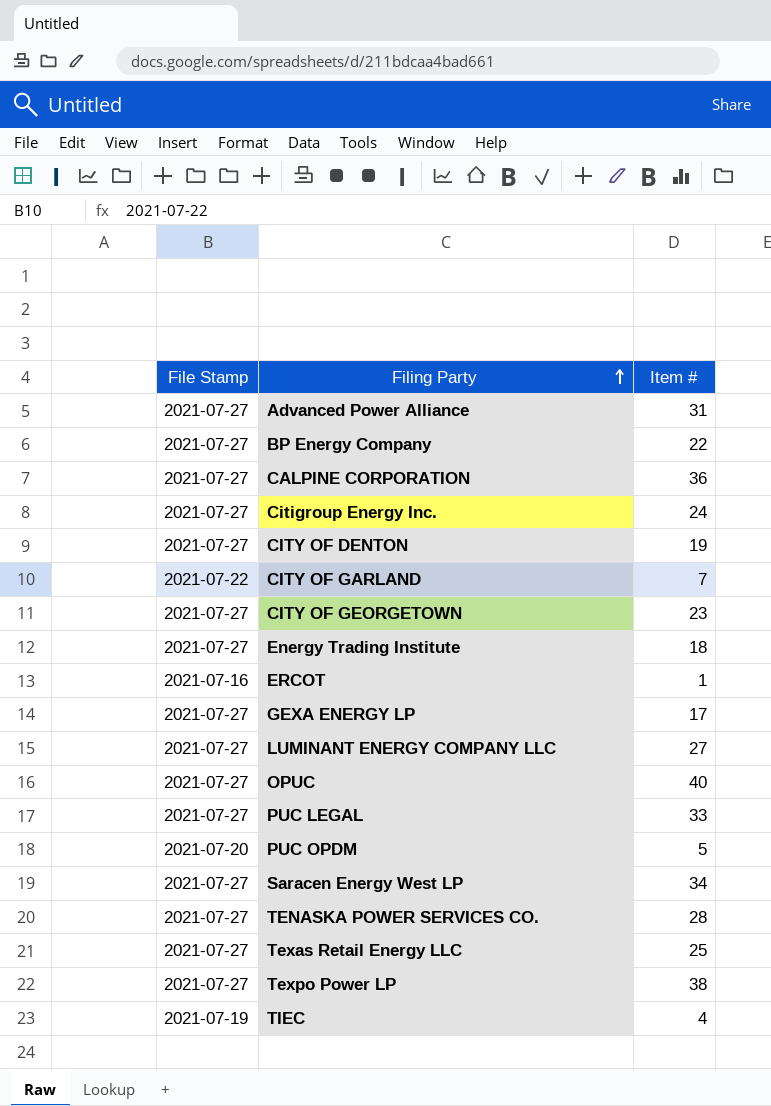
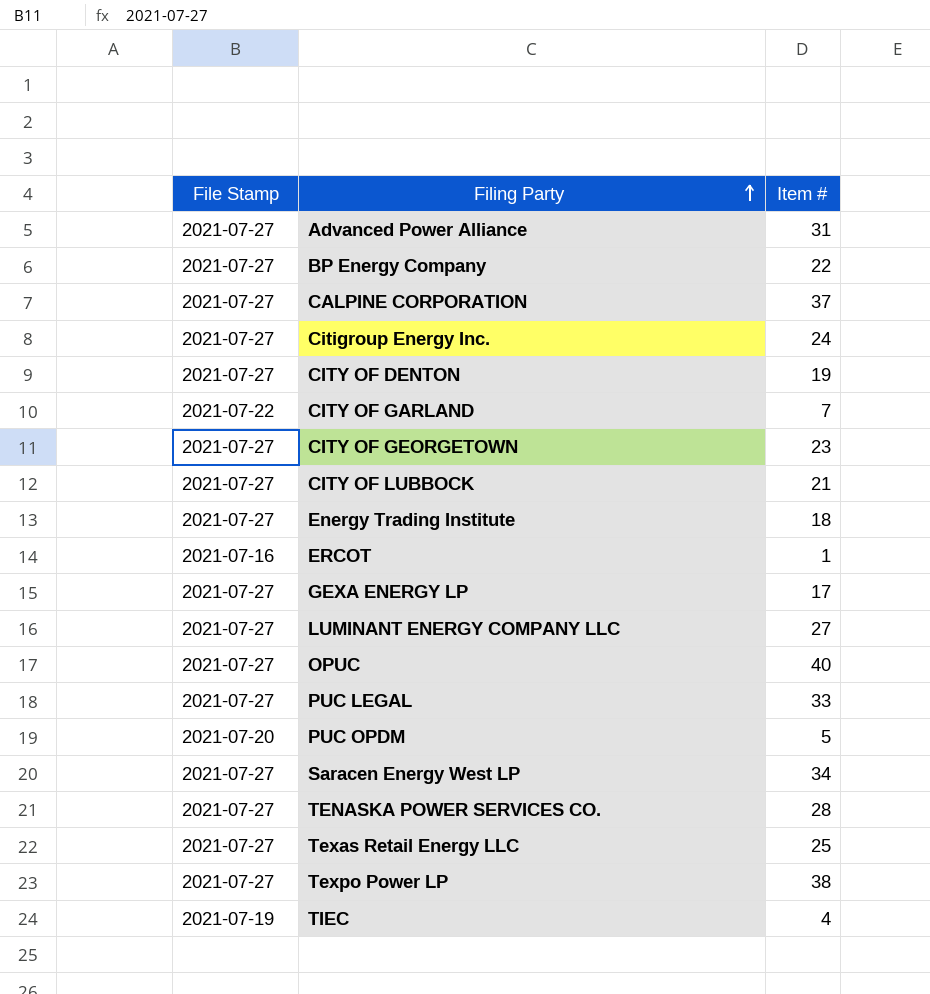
CALPINE CORPORATION | Item #: 36 -> 37
row CITY OF LUBBOCK: none -> 2021-07-27 | 21

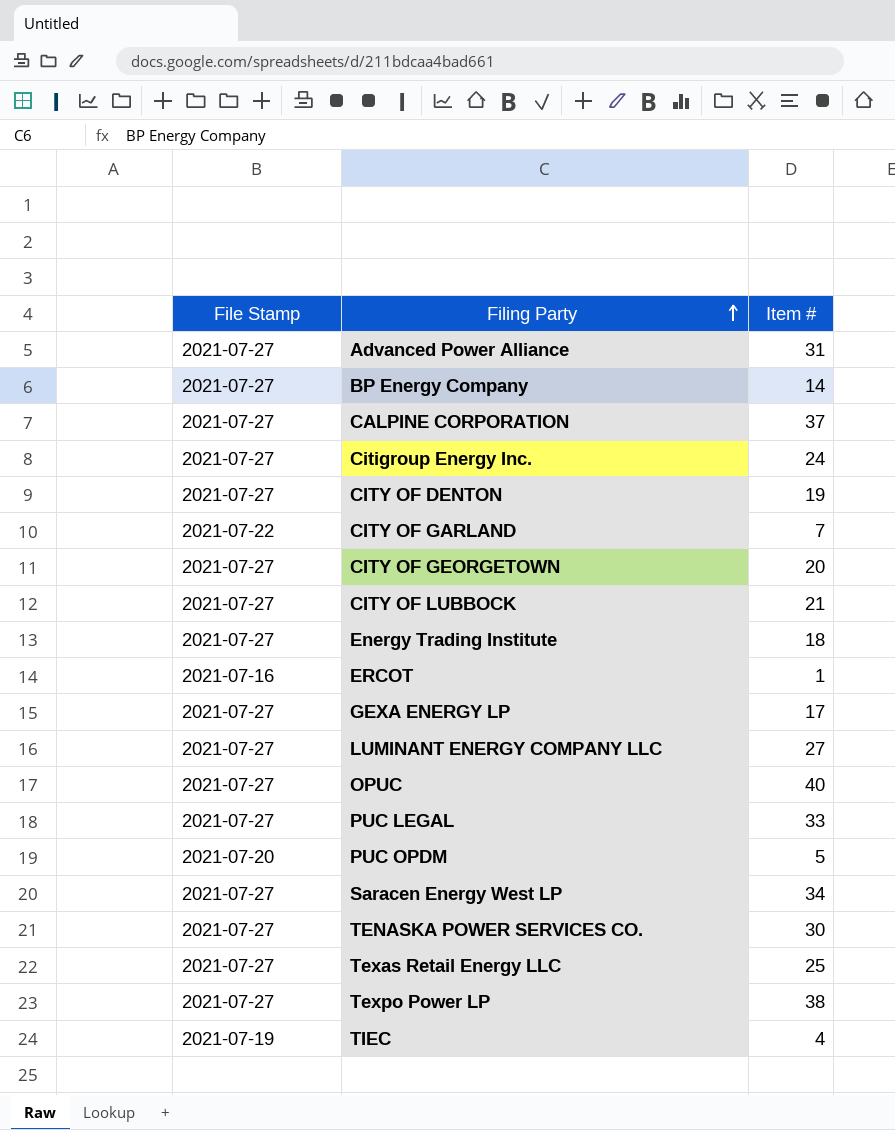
BP Energy Company | Item #: 22 -> 14
CITY OF GEORGETOWN | Item #: 23 -> 20
TENASKA POWER SERVICES CO. | Item #: 28 -> 30

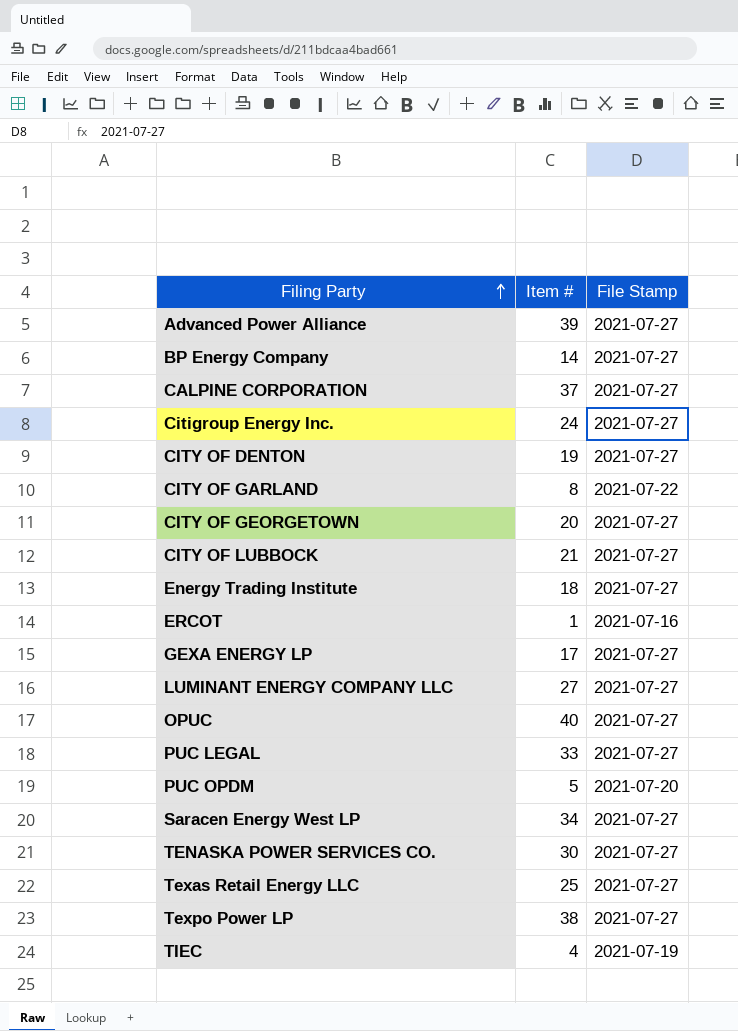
column File Stamp | position: 1 -> 3
Advanced Power Alliance | Item #: 31 -> 39
CITY OF GARLAND | Item #: 7 -> 8

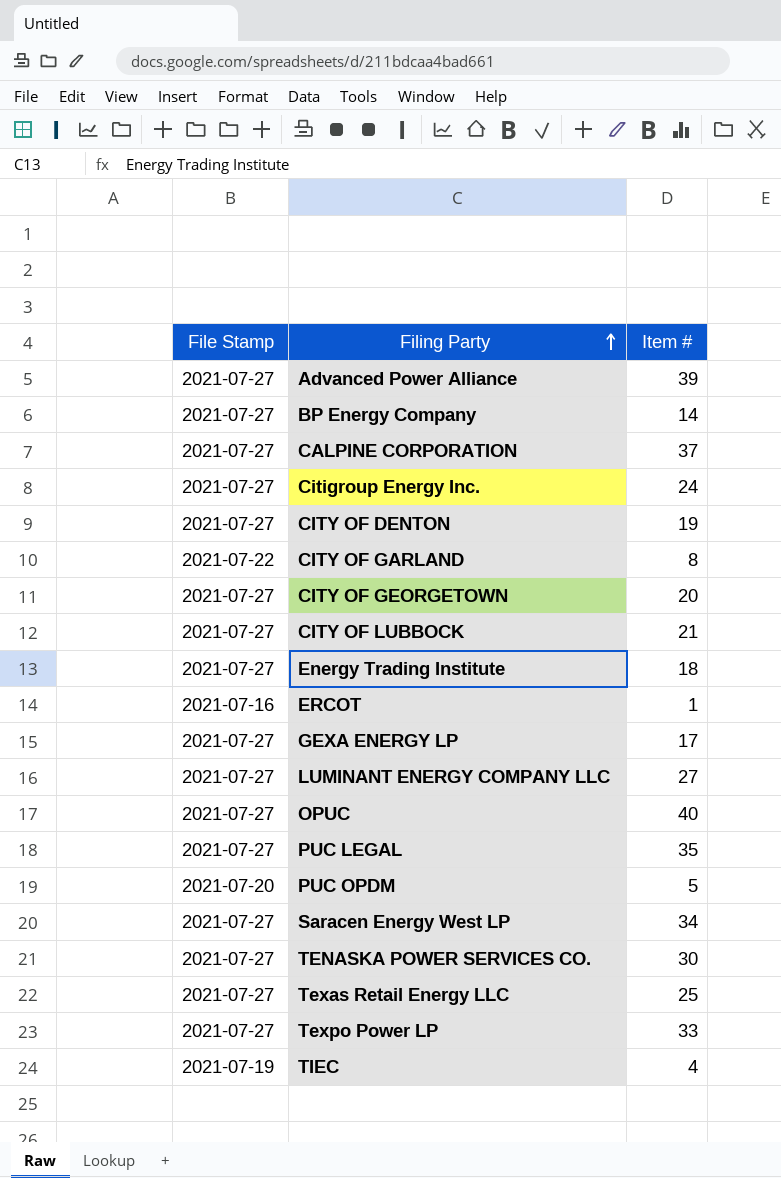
column File Stamp | position: 3 -> 1
PUC LEGAL | Item #: 33 -> 35
Texpo Power LP | Item #: 38 -> 33

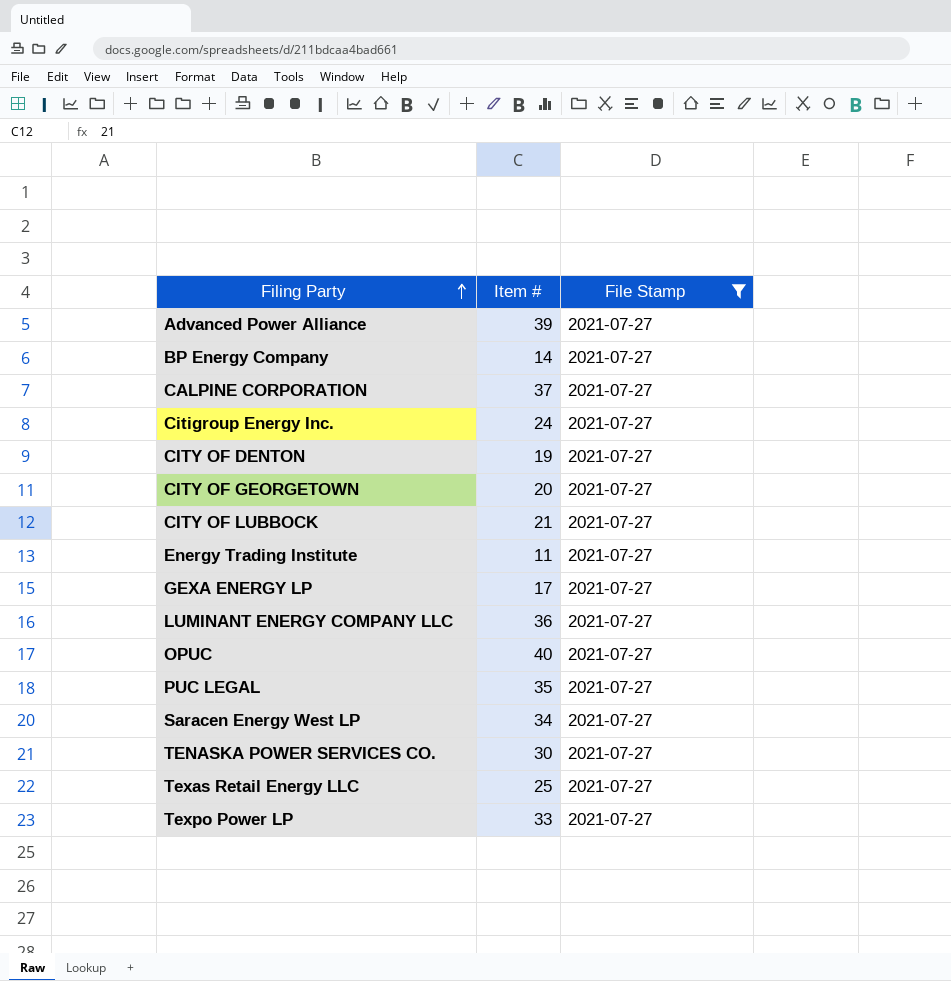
filter: none -> File Stamp = 2021-07-27
column File Stamp | position: 1 -> 3
Energy Trading Institute | Item #: 18 -> 11
LUMINANT ENERGY COMPANY LLC | Item #: 27 -> 36

